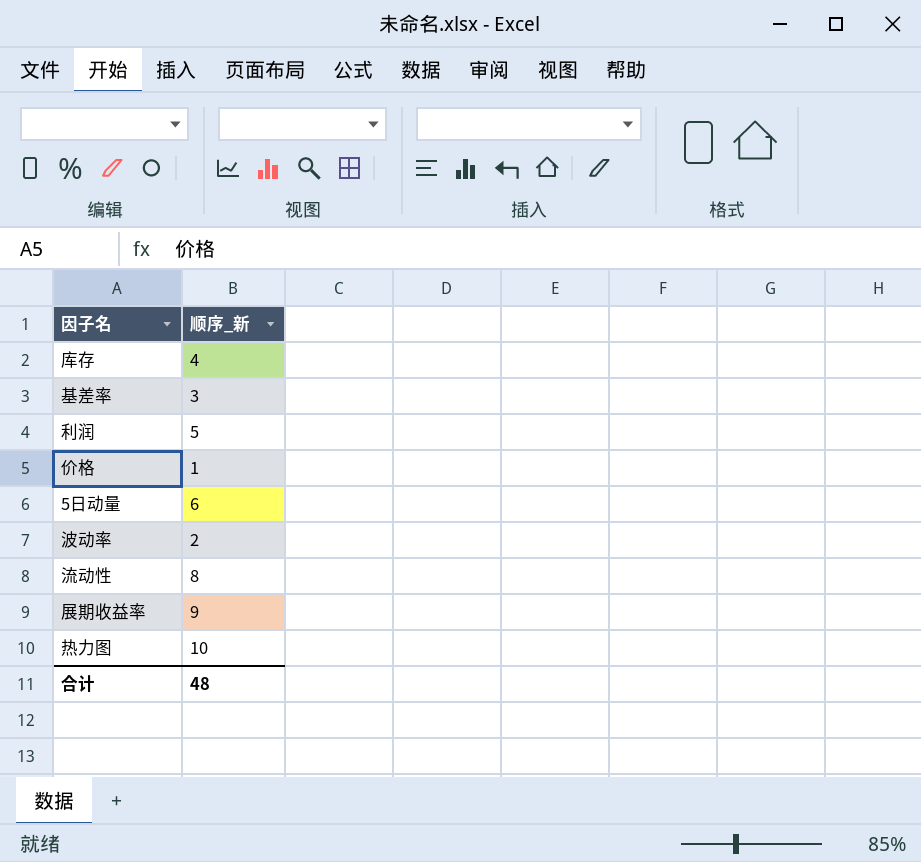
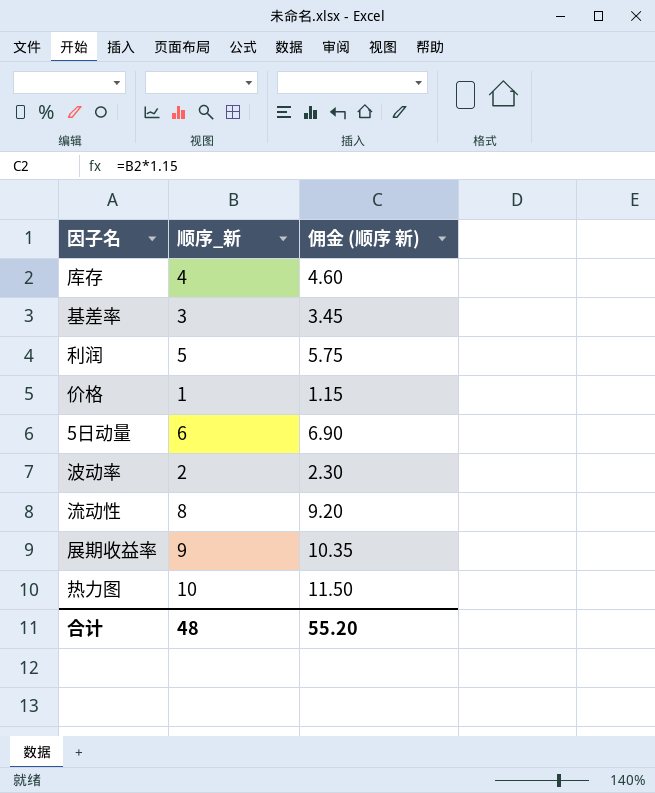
column 佣金 (顺序 新) | formula: none -> [顺序_新] * 1.15

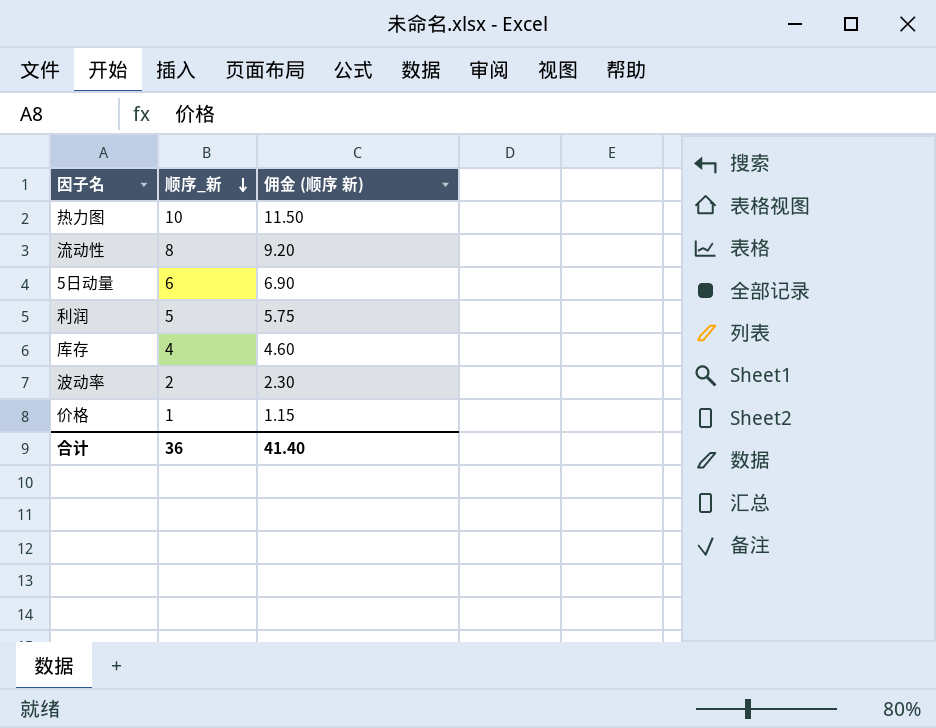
row order: none -> 顺序_新 descending
row 基差率: 3 | 3.45 -> none
row 展期收益率: 9 | 10.35 -> none
合计 | 顺序_新: 48 -> 36
合计 | 佣金 (顺序 新): 55.20 -> 41.40

